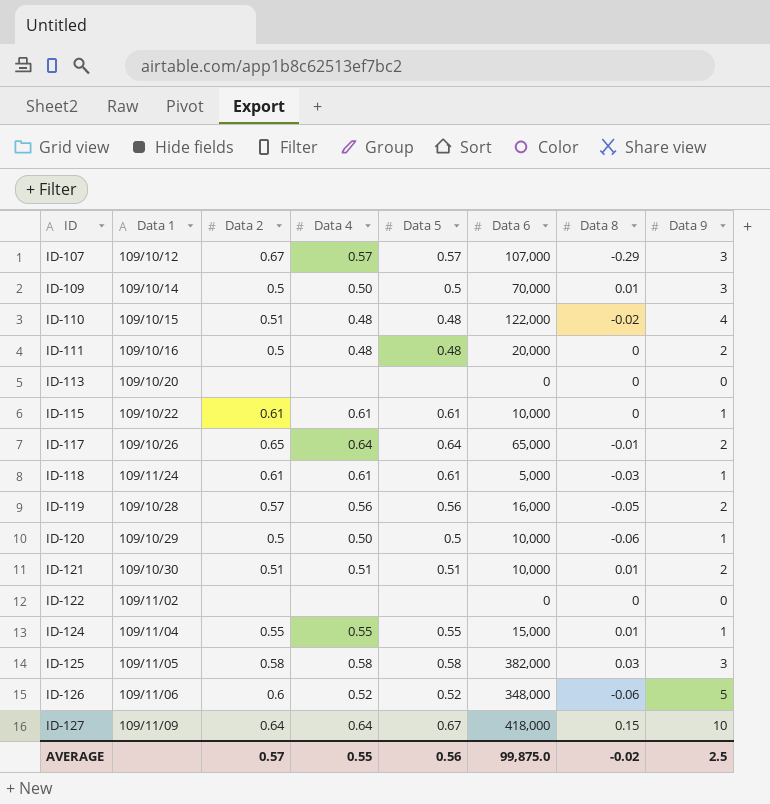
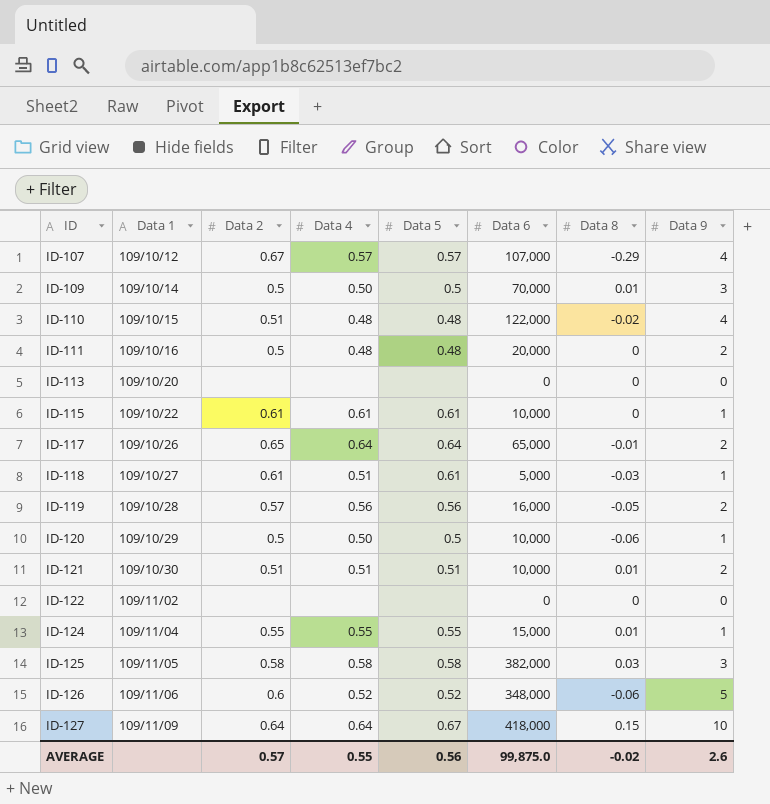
ID-107 | Data 9: 3 -> 4
ID-118 | Data 1: 109/11/24 -> 109/10/27
ID-118 | Data 4: 0.61 -> 0.51
AVERAGE | Data 9: 2.5 -> 2.6

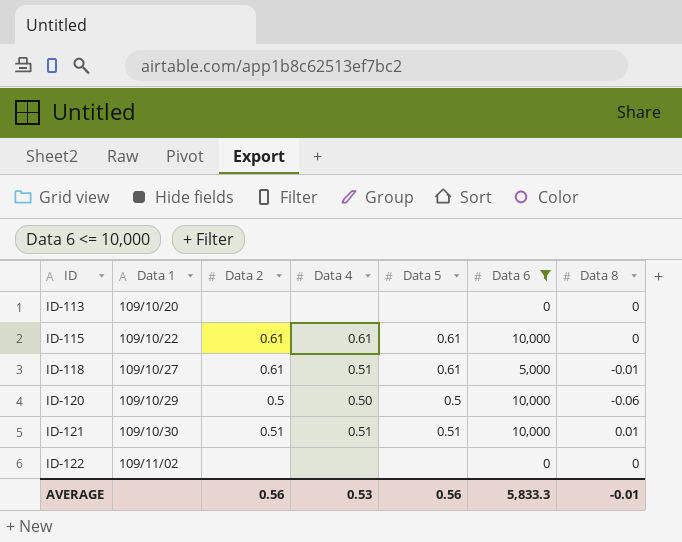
filter: none -> Data 6 <= 10,000
column Data 9 | position: 8 -> none
ID-118 | Data 8: -0.03 -> -0.01
AVERAGE | Data 2: 0.57 -> 0.56
AVERAGE | Data 4: 0.55 -> 0.53
AVERAGE | Data 6: 99,875.0 -> 5,833.3
AVERAGE | Data 8: -0.02 -> -0.01

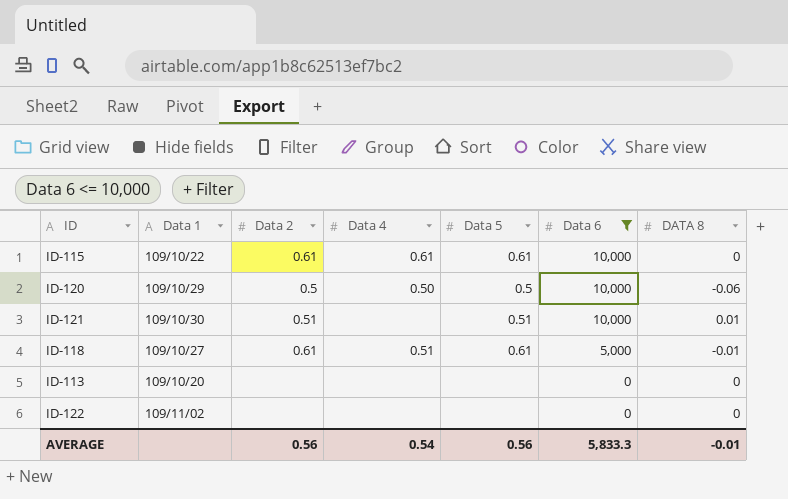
row order: ID ascending -> Data 6 descending
column name: Data 8 -> DATA 8
ID-121 | Data 4: 0.51 -> none
AVERAGE | Data 4: 0.53 -> 0.54

